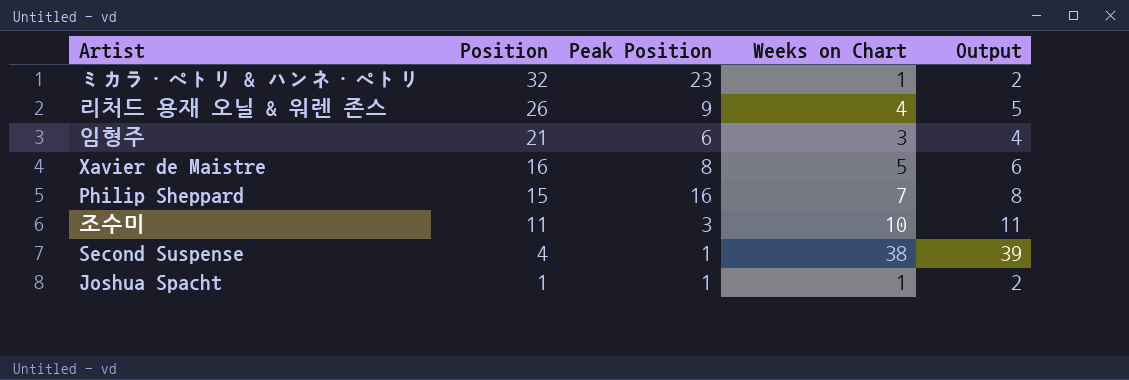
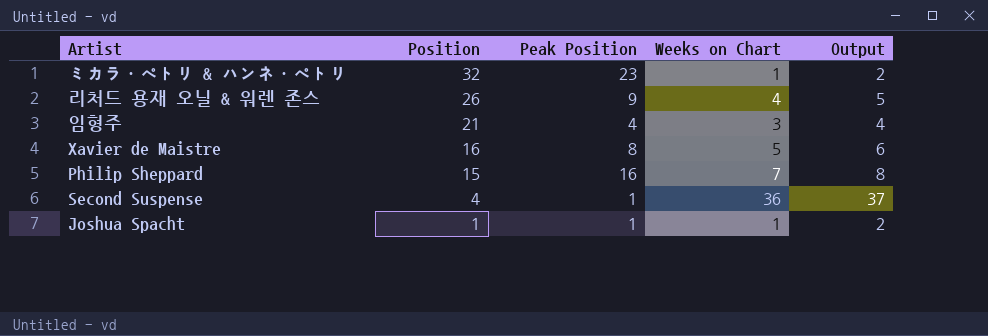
row 조수미: 11 | 3 | 10 | 11 -> none
임형주 | Peak Position: 6 -> 4
Second Suspense | Weeks on Chart: 38 -> 36
Second Suspense | Output: 39 -> 37

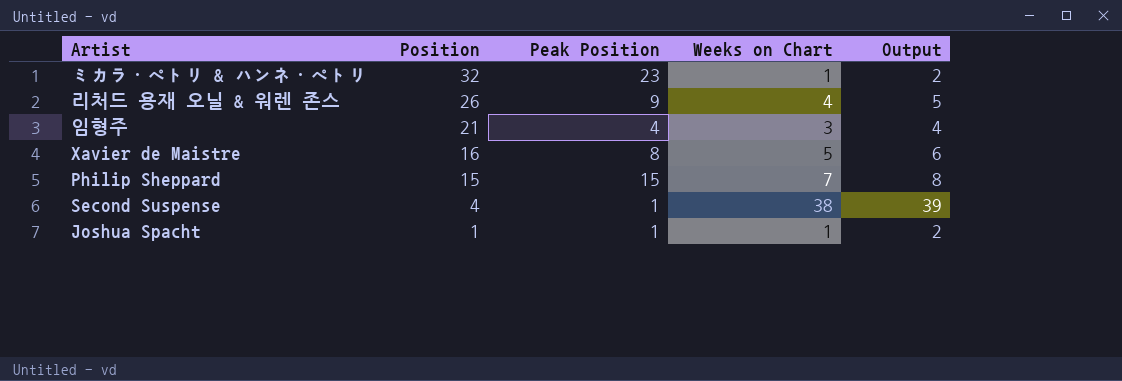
Philip Sheppard | Peak Position: 16 -> 15
Second Suspense | Weeks on Chart: 36 -> 38
Second Suspense | Output: 37 -> 39

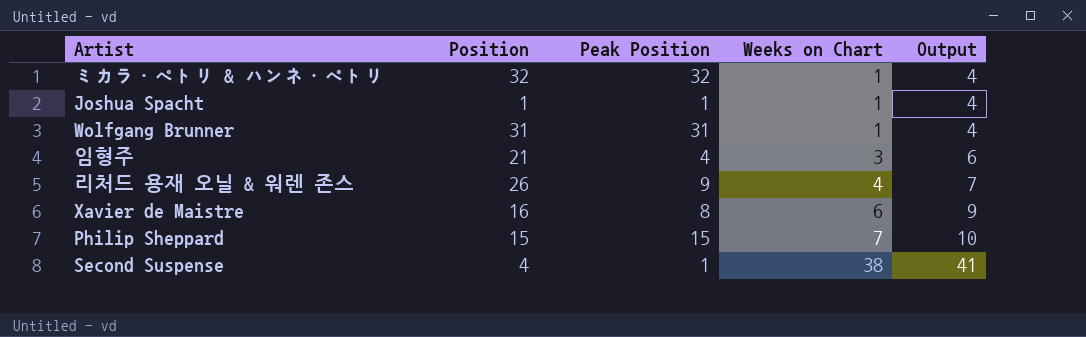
row order: Position descending -> Weeks on Chart ascending
column Output | formula: [Weeks on Chart] + 1 -> [Weeks on Chart] + 3
ミカラ・ペトリ & ハンネ・ペトリ | Peak Position: 23 -> 32
row Wolfgang Brunner: none -> 31 | 31 | 1 | 4
Xavier de Maistre | Weeks on Chart: 5 -> 6

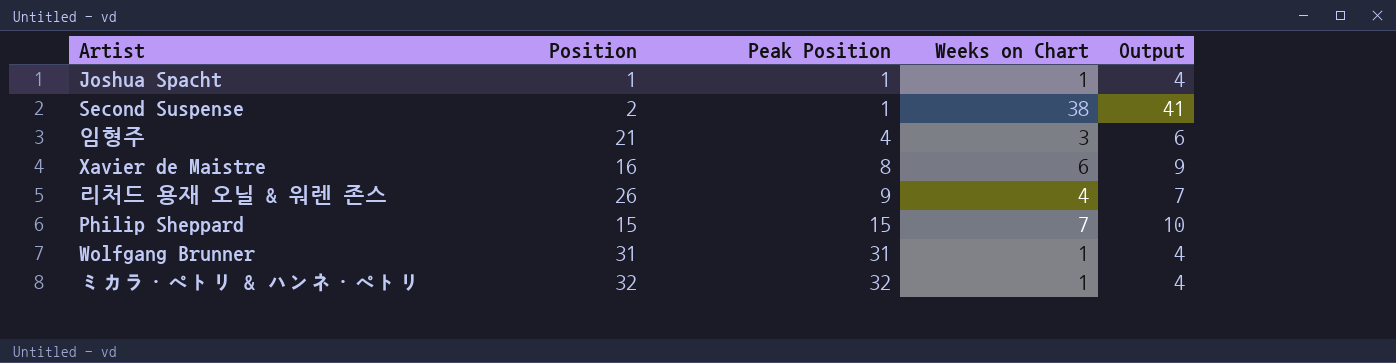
row order: Weeks on Chart ascending -> Peak Position ascending
Second Suspense | Position: 4 -> 2

